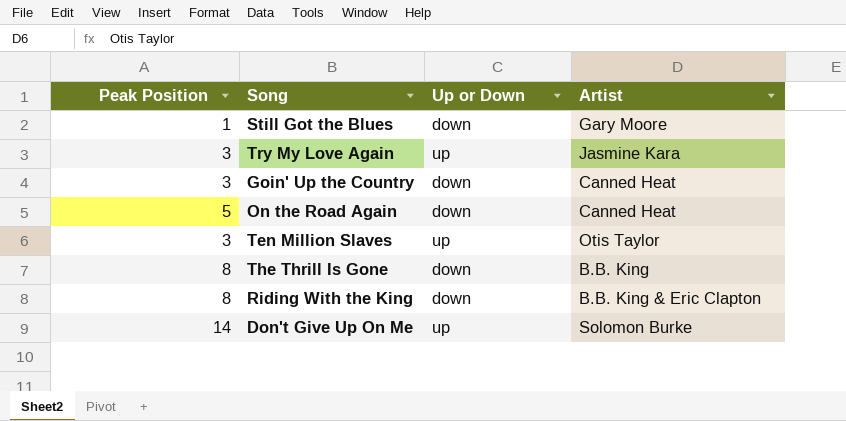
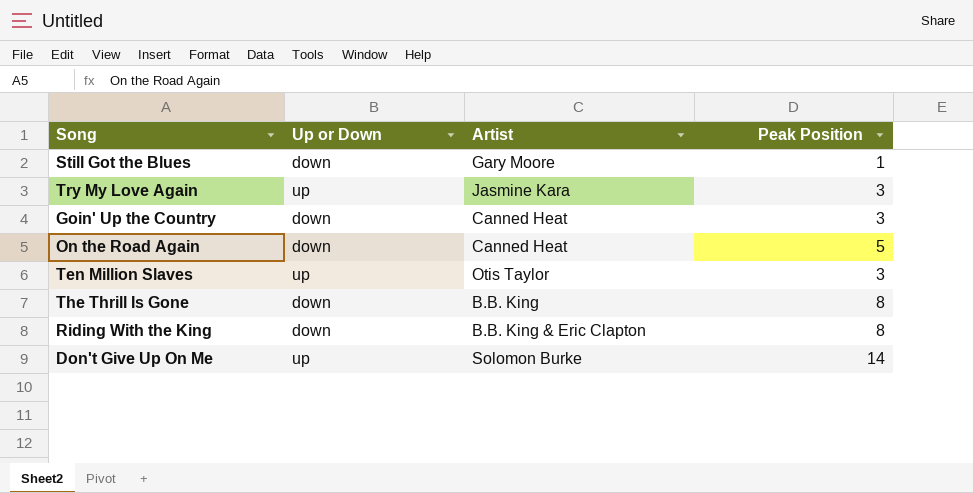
column Peak Position | position: 1 -> 4

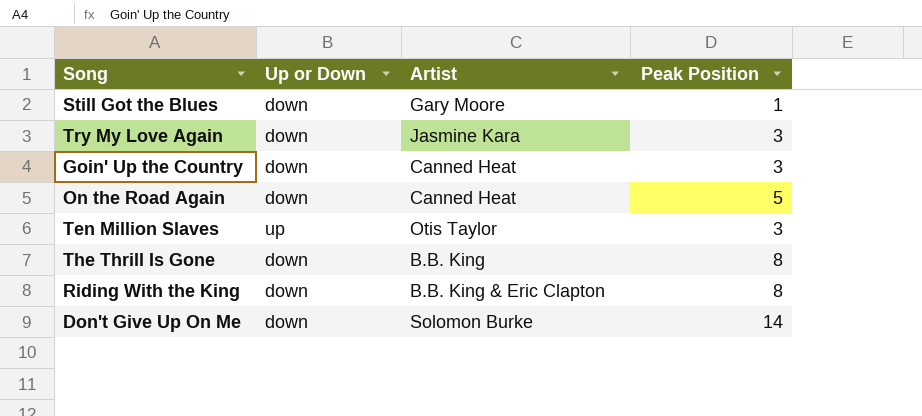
Try My Love Again | Up or Down: up -> down
Don't Give Up On Me | Up or Down: up -> down

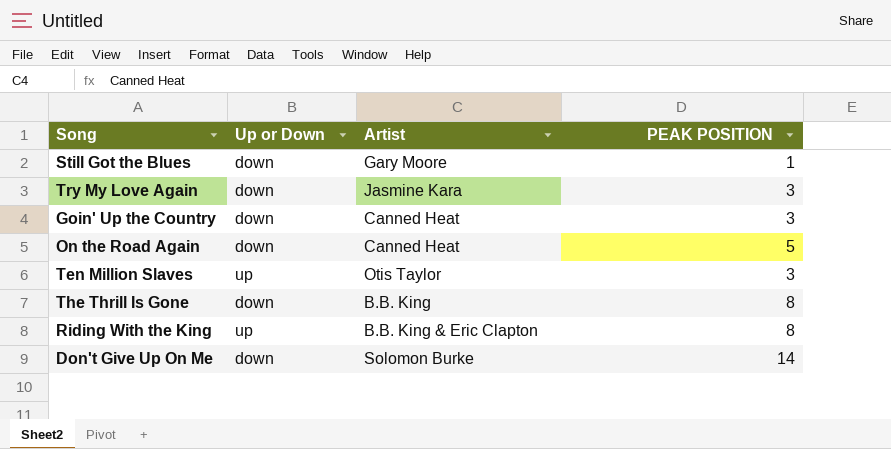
column name: Peak Position -> PEAK POSITION
Riding With the King | Up or Down: down -> up

